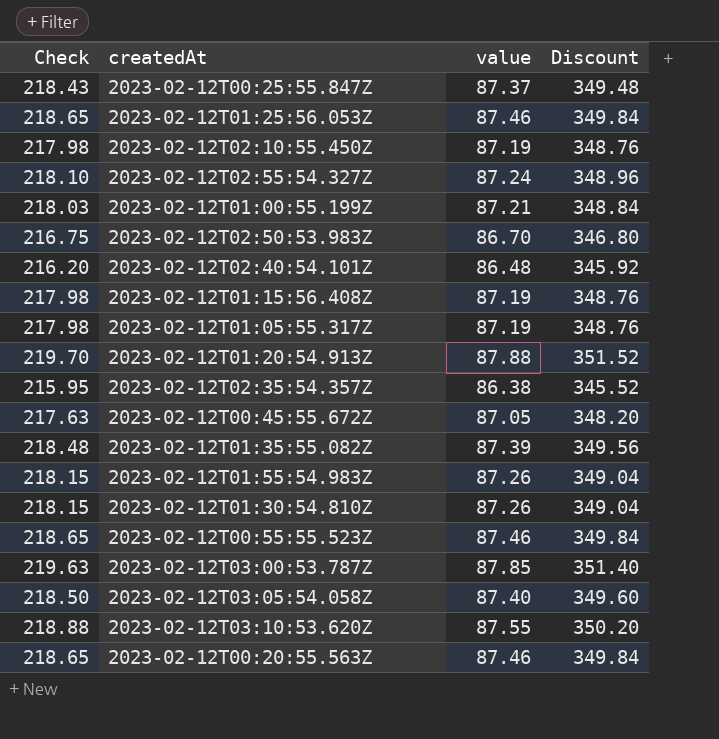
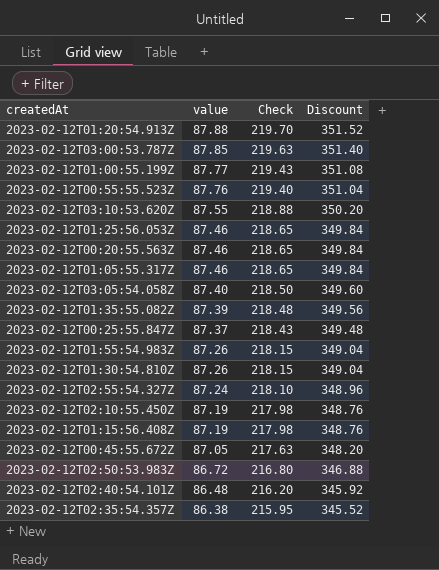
row order: none -> value descending
column Check | position: 1 -> 3
2023-02-12T01:00:55.199Z | value: 87.21 -> 87.77
2023-02-12T01:00:55.199Z | Check: 218.03 -> 219.43
2023-02-12T01:00:55.199Z | Discount: 348.84 -> 351.08
2023-02-12T00:55:55.523Z | value: 87.46 -> 87.76
2023-02-12T00:55:55.523Z | Check: 218.65 -> 219.40
2023-02-12T00:55:55.523Z | Discount: 349.84 -> 351.04
2023-02-12T01:05:55.317Z | value: 87.19 -> 87.46
2023-02-12T01:05:55.317Z | Check: 217.98 -> 218.65
2023-02-12T01:05:55.317Z | Discount: 348.76 -> 349.84
2023-02-12T02:50:53.983Z | value: 86.70 -> 86.72
2023-02-12T02:50:53.983Z | Check: 216.75 -> 216.80
2023-02-12T02:50:53.983Z | Discount: 346.80 -> 346.88

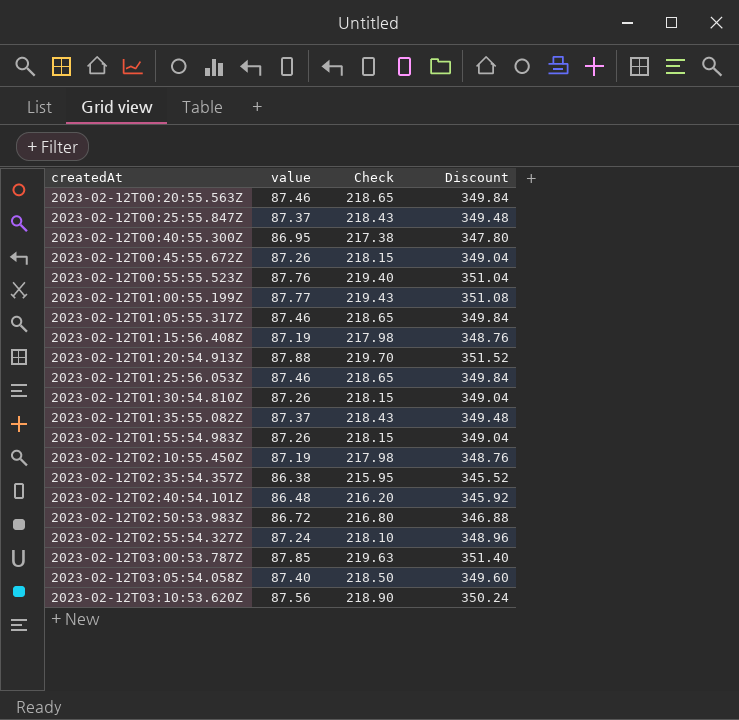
row order: value descending -> createdAt ascending
row 2023-02-12T00:40:55.300Z: none -> 86.95 | 217.38 | 347.80
2023-02-12T00:45:55.672Z | value: 87.05 -> 87.26
2023-02-12T00:45:55.672Z | Check: 217.63 -> 218.15
2023-02-12T00:45:55.672Z | Discount: 348.20 -> 349.04
2023-02-12T01:35:55.082Z | value: 87.39 -> 87.37
2023-02-12T01:35:55.082Z | Check: 218.48 -> 218.43
2023-02-12T01:35:55.082Z | Discount: 349.56 -> 349.48
2023-02-12T03:10:53.620Z | value: 87.55 -> 87.56
2023-02-12T03:10:53.620Z | Check: 218.88 -> 218.90
2023-02-12T03:10:53.620Z | Discount: 350.20 -> 350.24

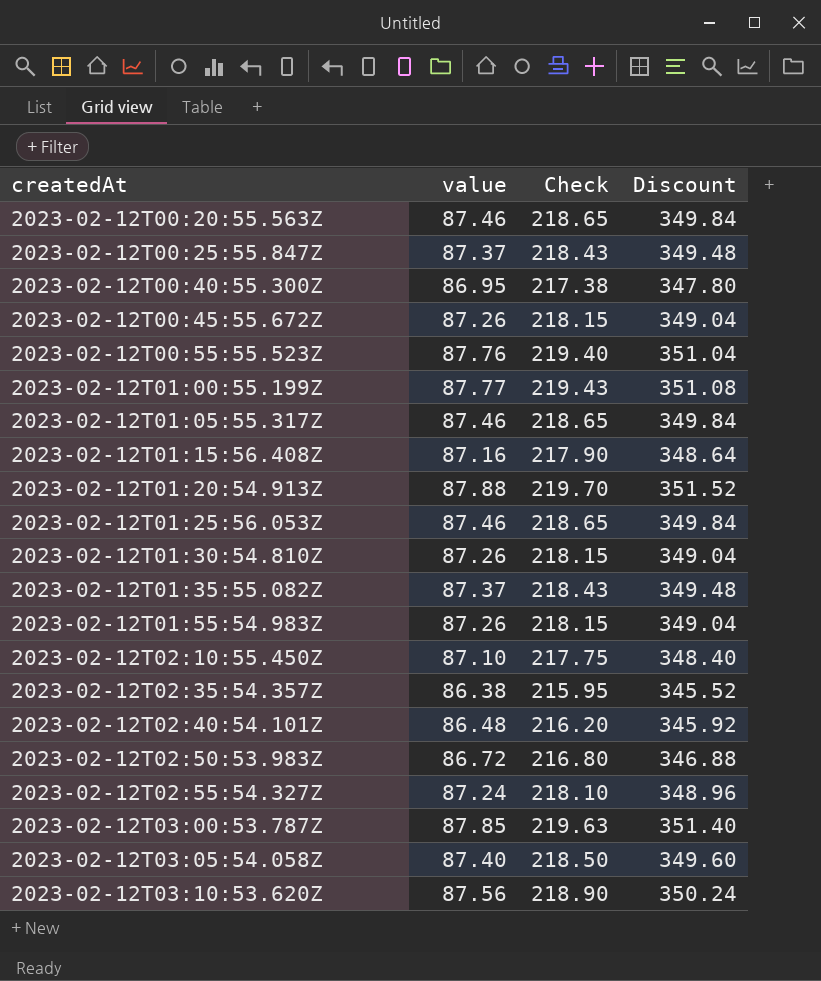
2023-02-12T01:15:56.408Z | value: 87.19 -> 87.16
2023-02-12T01:15:56.408Z | Check: 217.98 -> 217.90
2023-02-12T01:15:56.408Z | Discount: 348.76 -> 348.64
2023-02-12T02:10:55.450Z | value: 87.19 -> 87.10
2023-02-12T02:10:55.450Z | Check: 217.98 -> 217.75
2023-02-12T02:10:55.450Z | Discount: 348.76 -> 348.40

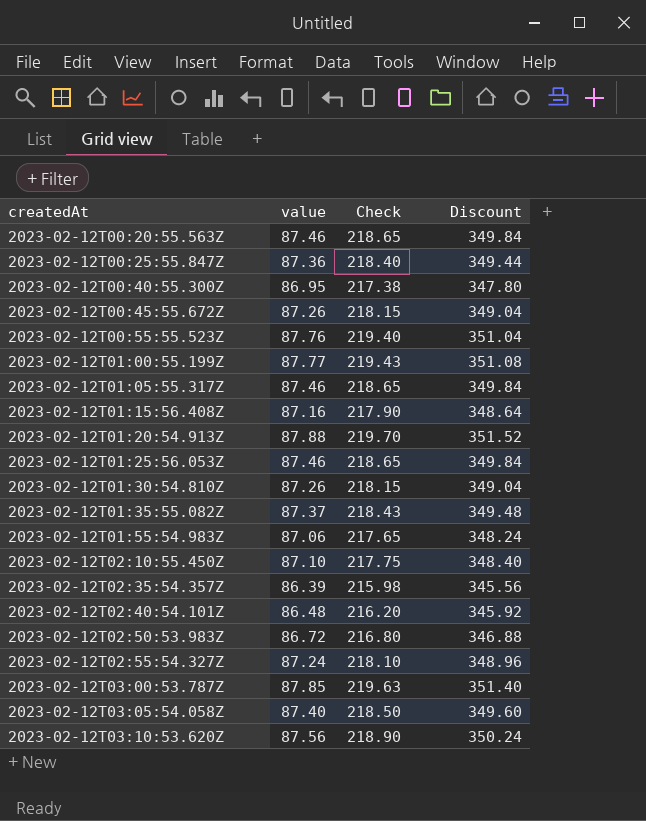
2023-02-12T00:25:55.847Z | value: 87.37 -> 87.36
2023-02-12T00:25:55.847Z | Check: 218.43 -> 218.40
2023-02-12T00:25:55.847Z | Discount: 349.48 -> 349.44
2023-02-12T01:55:54.983Z | value: 87.26 -> 87.06
2023-02-12T01:55:54.983Z | Check: 218.15 -> 217.65
2023-02-12T01:55:54.983Z | Discount: 349.04 -> 348.24
2023-02-12T02:35:54.357Z | value: 86.38 -> 86.39
2023-02-12T02:35:54.357Z | Check: 215.95 -> 215.98
2023-02-12T02:35:54.357Z | Discount: 345.52 -> 345.56

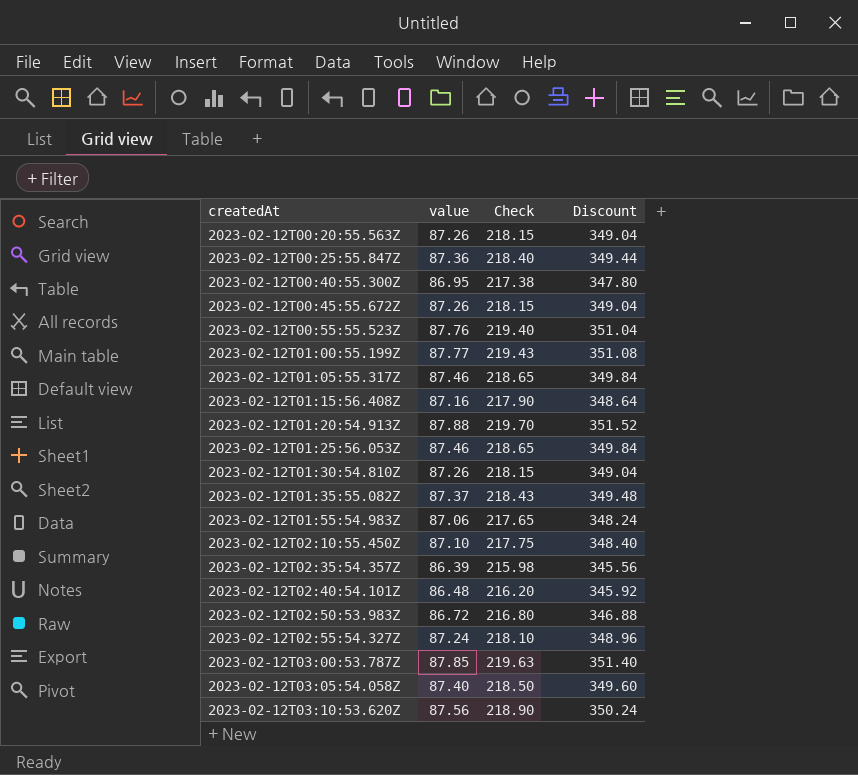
2023-02-12T00:20:55.563Z | value: 87.46 -> 87.26
2023-02-12T00:20:55.563Z | Check: 218.65 -> 218.15
2023-02-12T00:20:55.563Z | Discount: 349.84 -> 349.04

